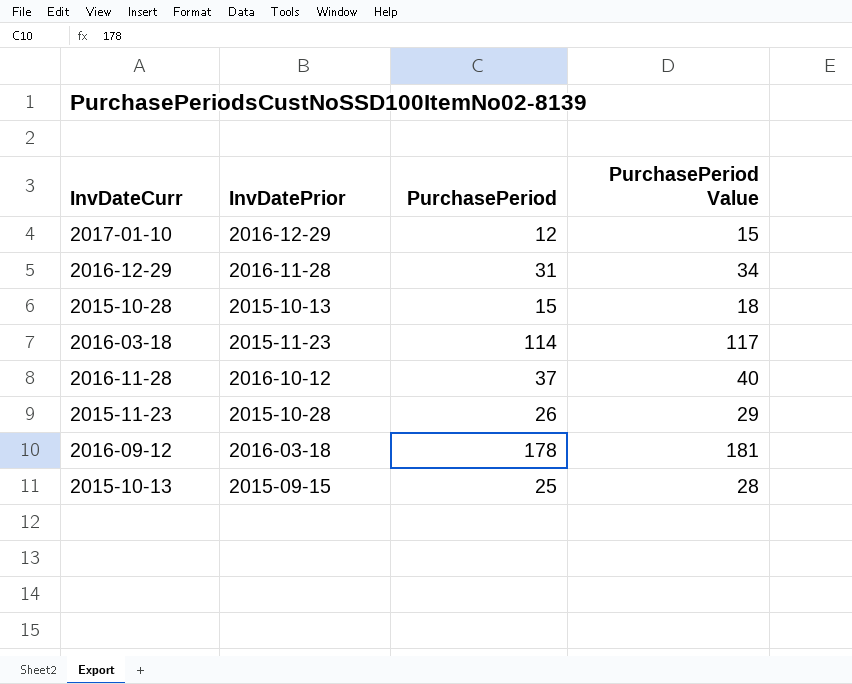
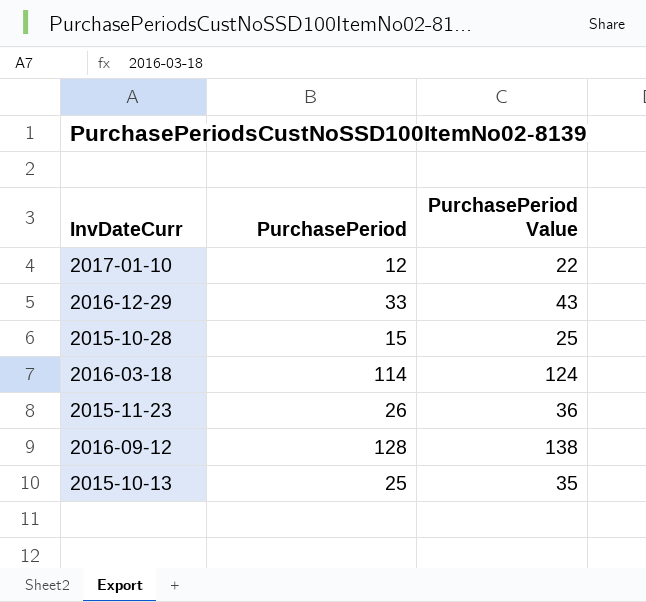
column InvDatePrior | position: 2 -> none
column PurchasePeriod Value | formula: [PurchasePeriod] + 3 -> [PurchasePeriod] + 10
row 2016-11-28: 2016-10-12 | 37 | 40 -> none
2016-12-29 | PurchasePeriod: 31 -> 33
2016-09-12 | PurchasePeriod: 178 -> 128

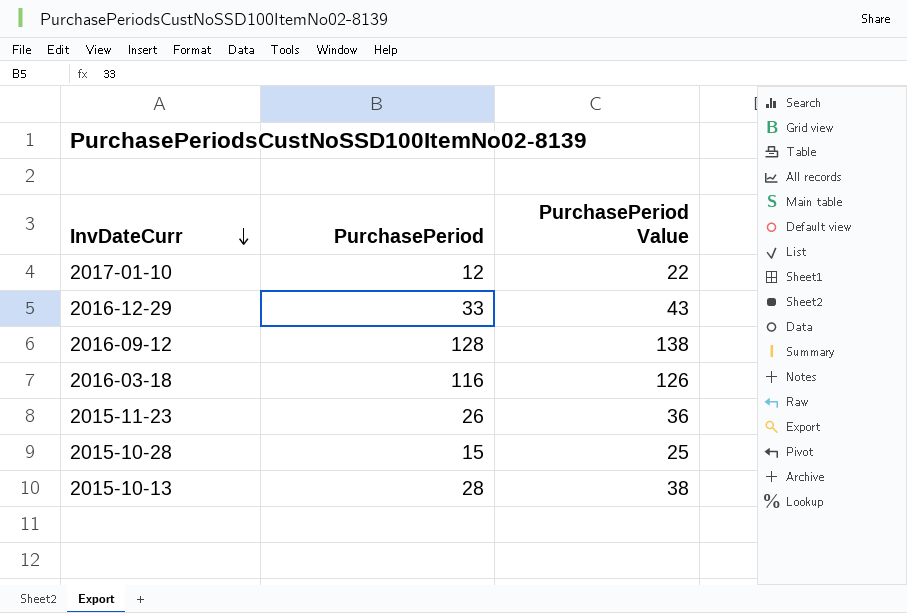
row order: none -> InvDateCurr descending
2016-03-18 | PurchasePeriod: 114 -> 116
2016-03-18 | PurchasePeriod Value: 124 -> 126
2015-10-13 | PurchasePeriod: 25 -> 28
2015-10-13 | PurchasePeriod Value: 35 -> 38

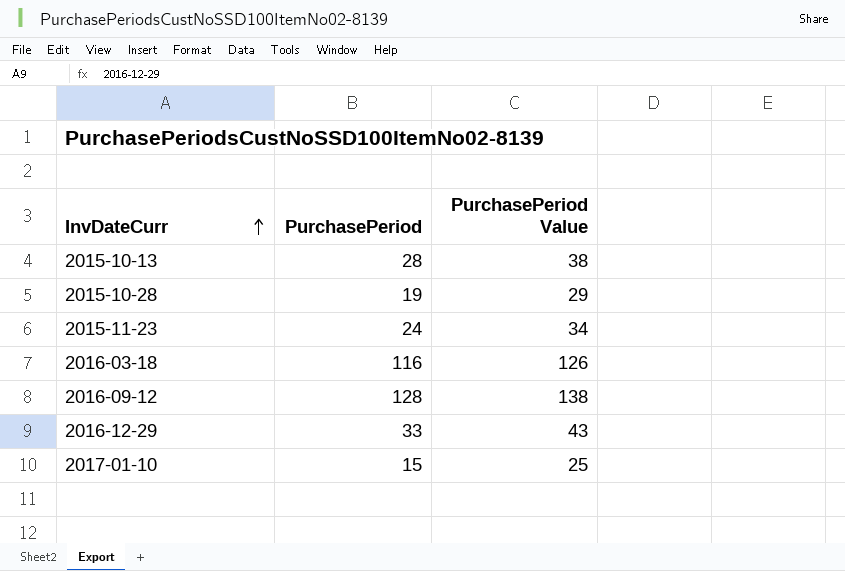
row order: InvDateCurr descending -> InvDateCurr ascending
2015-10-28 | PurchasePeriod: 15 -> 19
2015-10-28 | PurchasePeriod Value: 25 -> 29
2015-11-23 | PurchasePeriod: 26 -> 24
2015-11-23 | PurchasePeriod Value: 36 -> 34
2017-01-10 | PurchasePeriod: 12 -> 15
2017-01-10 | PurchasePeriod Value: 22 -> 25

